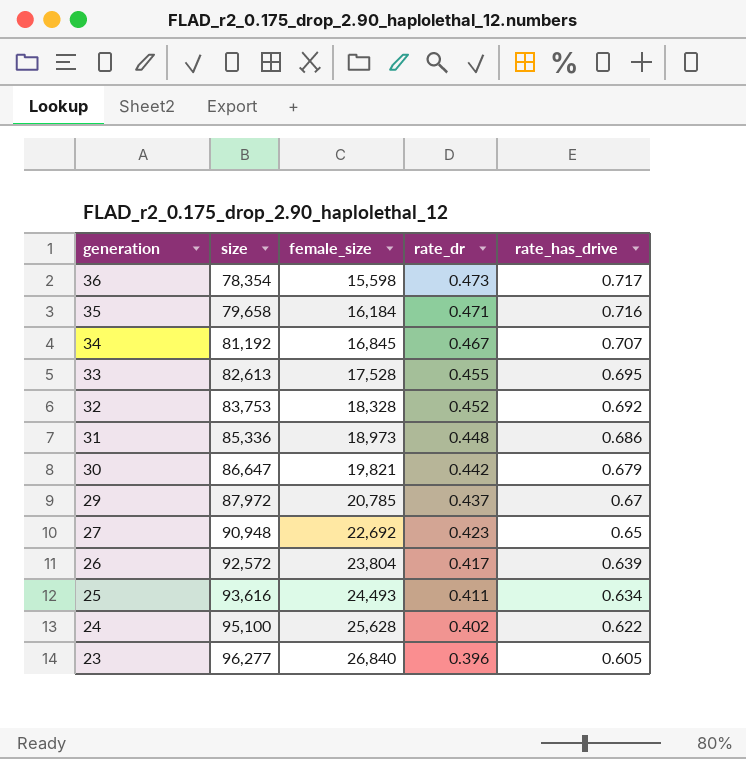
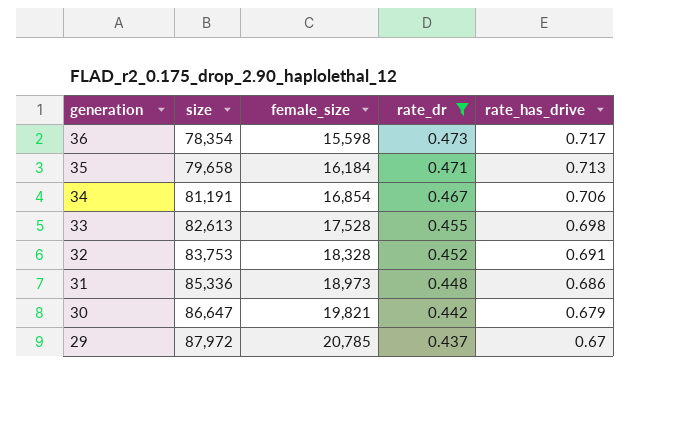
filter: none -> rate_dr >= 0.437
35 | rate_has_drive: 0.716 -> 0.713
34 | size: 81,192 -> 81,191
34 | female_size: 16,845 -> 16,854
34 | rate_has_drive: 0.707 -> 0.706
33 | rate_has_drive: 0.695 -> 0.698
32 | rate_has_drive: 0.692 -> 0.691

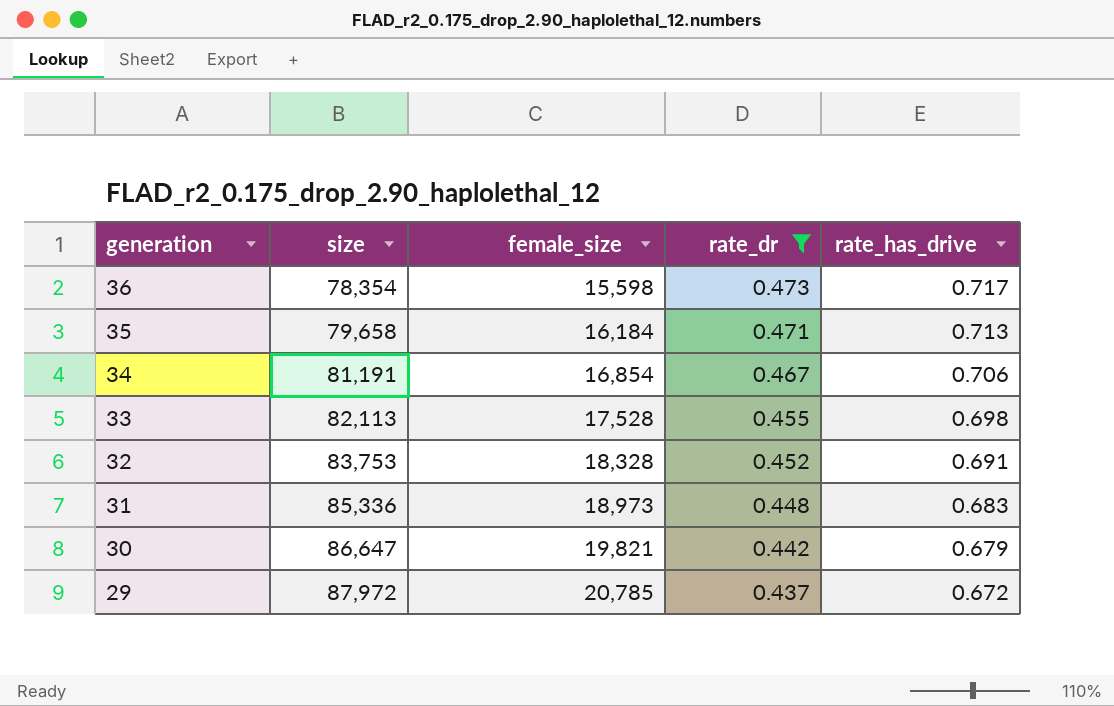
33 | size: 82,613 -> 82,113
31 | rate_has_drive: 0.686 -> 0.683
29 | rate_has_drive: 0.67 -> 0.672

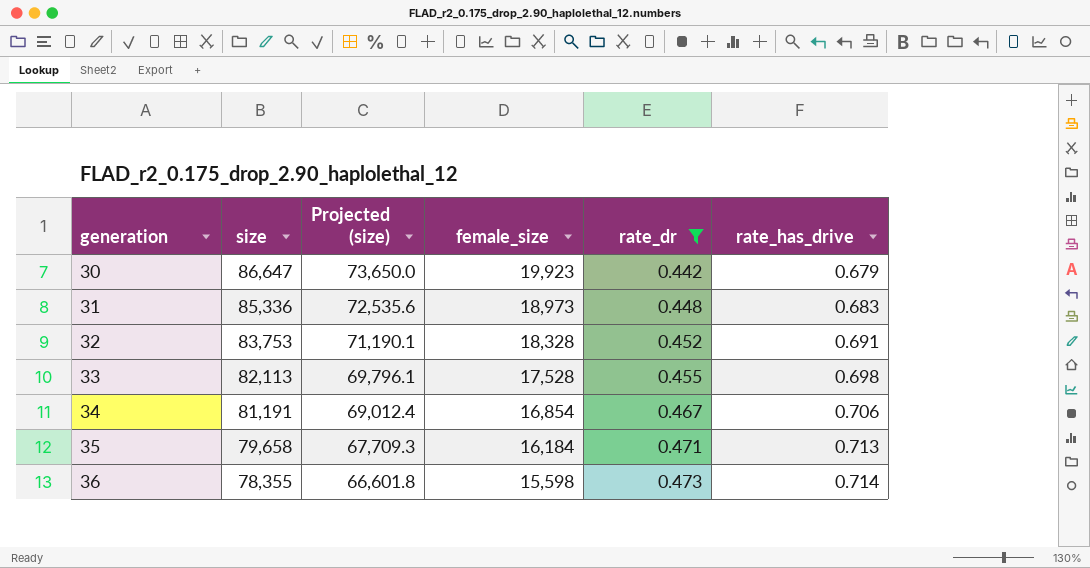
row order: generation descending -> generation ascending
column Projected (size) | formula: none -> [size] * 0.85
row 29: 87,972 | 20,785 | 0.437 | 0.672 -> none
30 | female_size: 19,821 -> 19,923
36 | size: 78,354 -> 78,355
36 | rate_has_drive: 0.717 -> 0.714

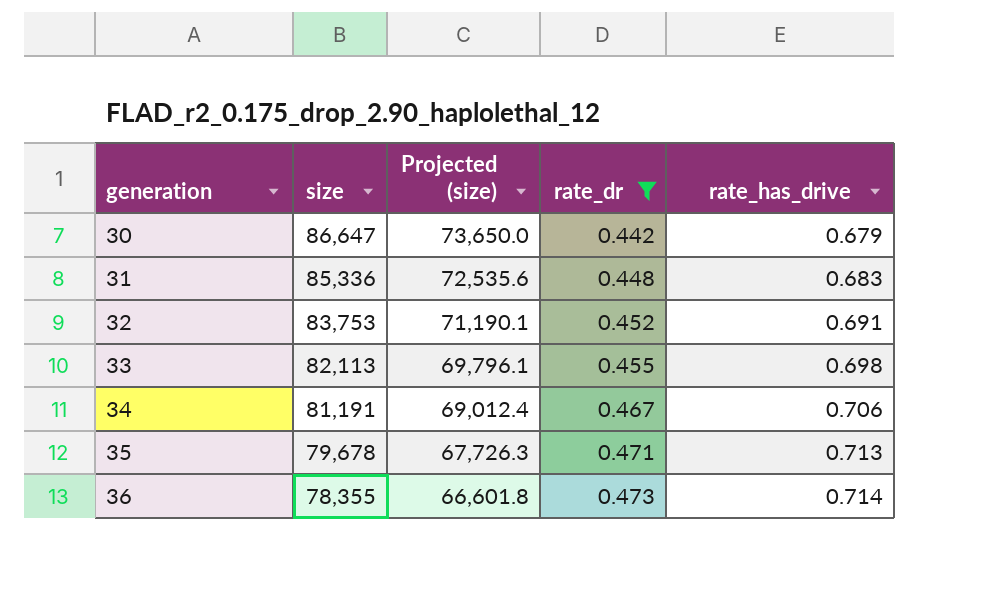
column female_size | position: 4 -> none
35 | size: 79,658 -> 79,678
35 | Projected (size): 67,709.3 -> 67,726.3

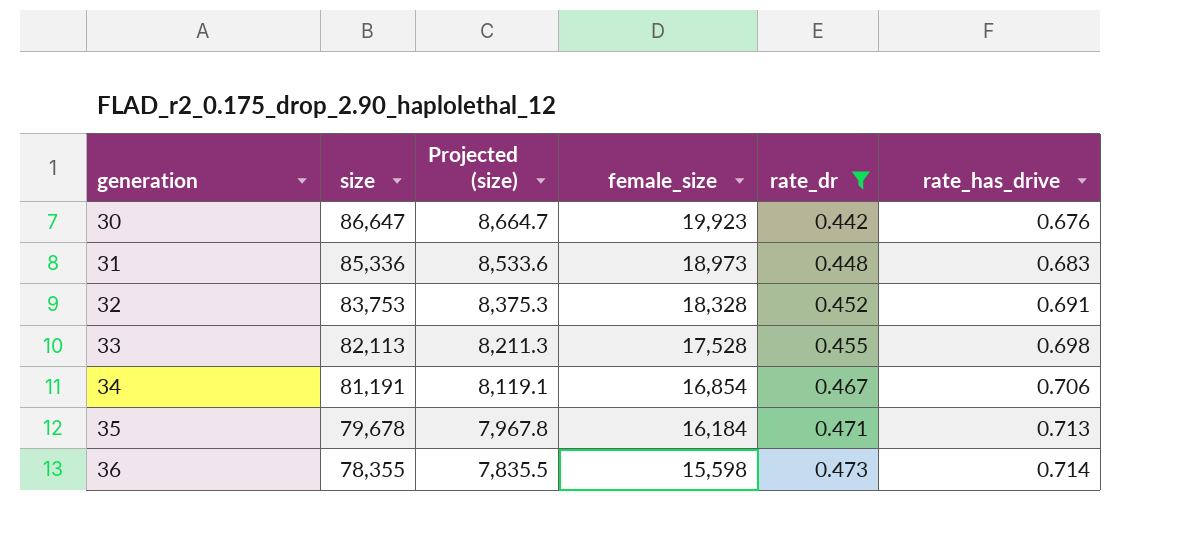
column Projected (size) | formula: [size] * 0.85 -> [size] * 0.1
column female_size | position: none -> 4
30 | rate_has_drive: 0.679 -> 0.676

